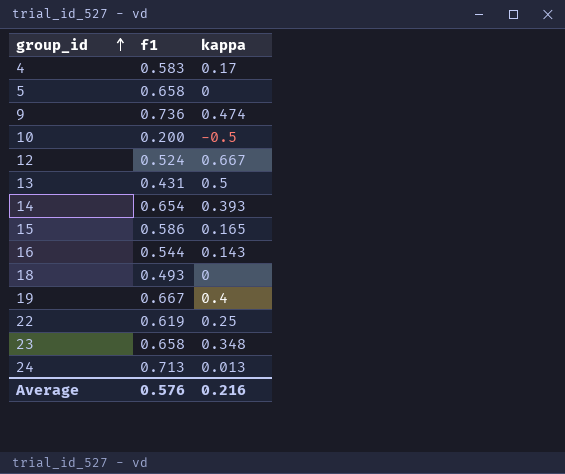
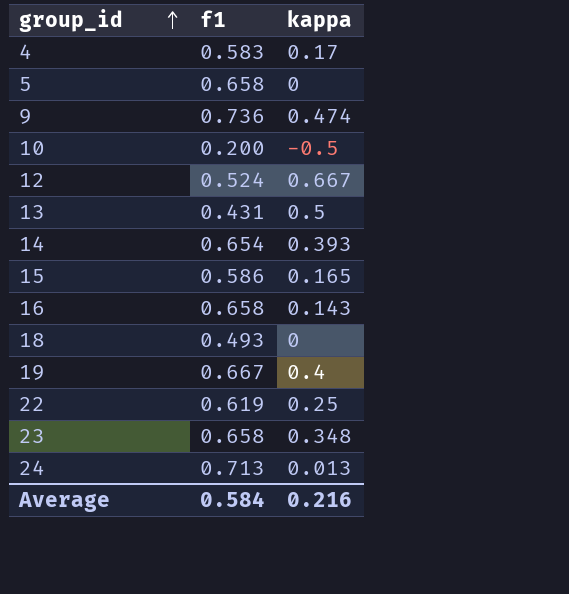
16 | f1: 0.544 -> 0.658
Average | f1: 0.576 -> 0.584

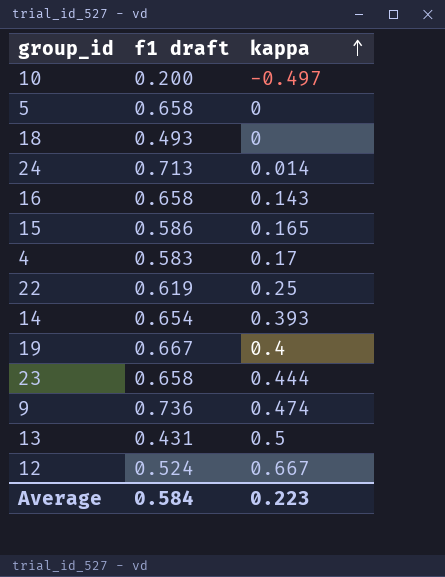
row order: group_id ascending -> kappa ascending
column name: f1 -> f1 draft
10 | kappa: -0.5 -> -0.497
24 | kappa: 0.013 -> 0.014
23 | kappa: 0.348 -> 0.444
Average | kappa: 0.216 -> 0.223

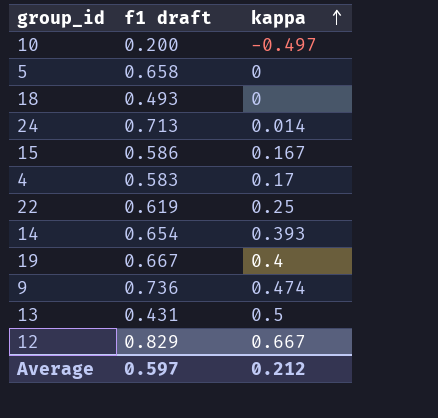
row 16: 0.658 | 0.143 -> none
row 23: 0.658 | 0.444 -> none
15 | kappa: 0.165 -> 0.167
12 | f1 draft: 0.524 -> 0.829
Average | f1 draft: 0.584 -> 0.597
Average | kappa: 0.223 -> 0.212

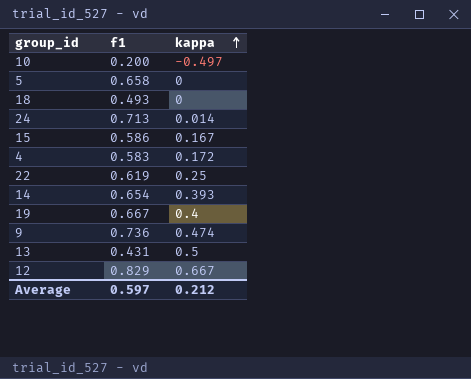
column name: f1 draft -> f1
4 | kappa: 0.17 -> 0.172

